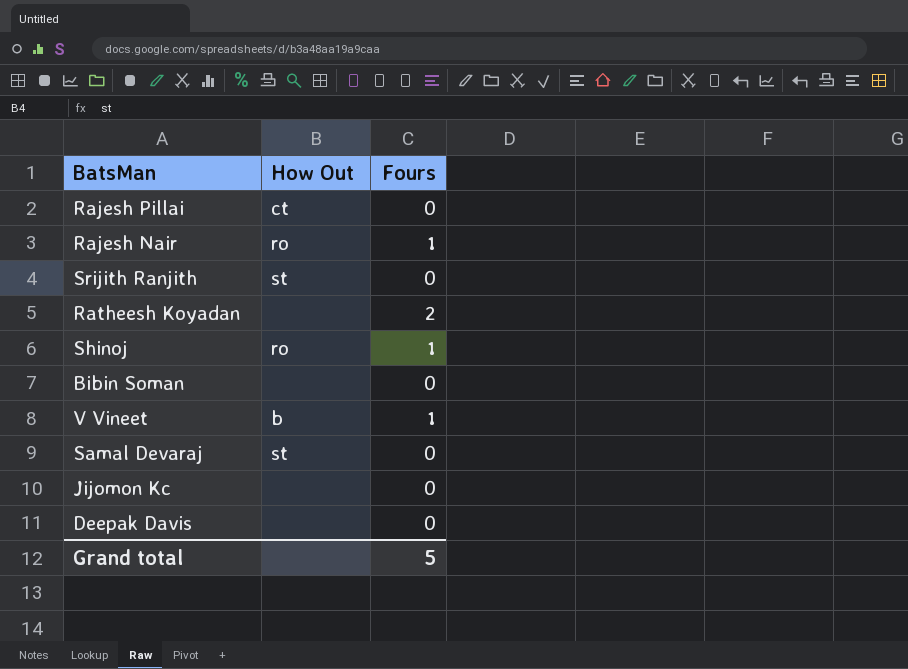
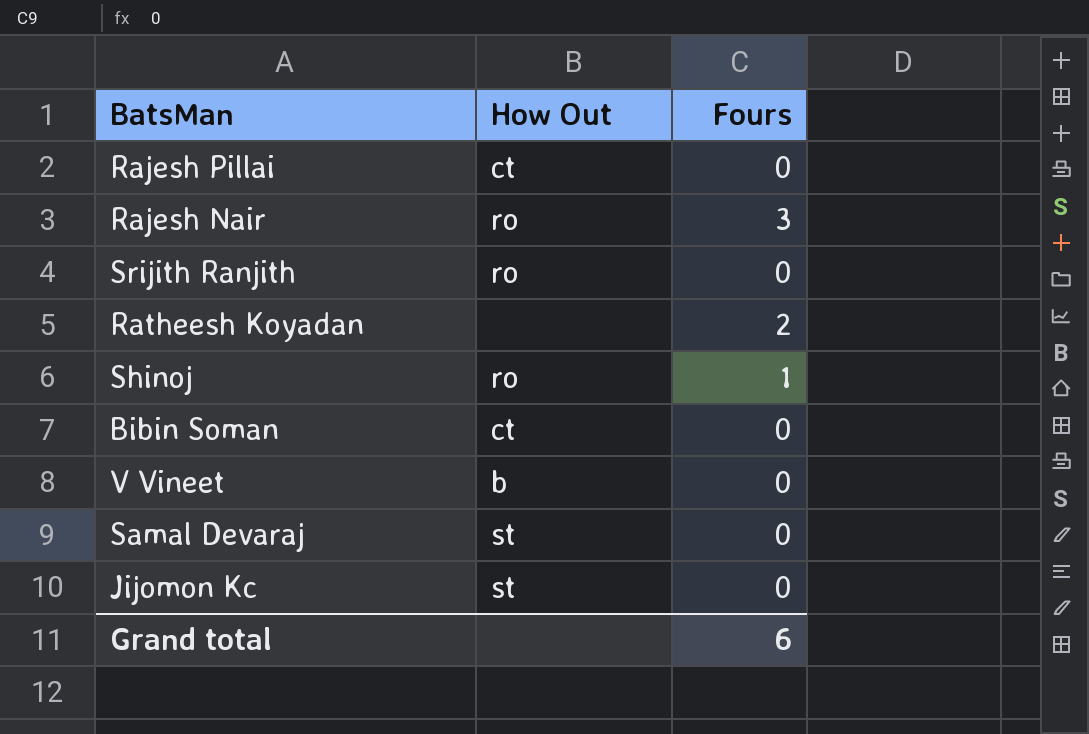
row Deepak Davis: none | 0 -> none
Rajesh Nair | Fours: 1 -> 3
Srijith Ranjith | How Out: st -> ro
Bibin Soman | How Out: none -> ct
V Vineet | Fours: 1 -> 0
Jijomon Kc | How Out: none -> st
Grand total | Fours: 5 -> 6

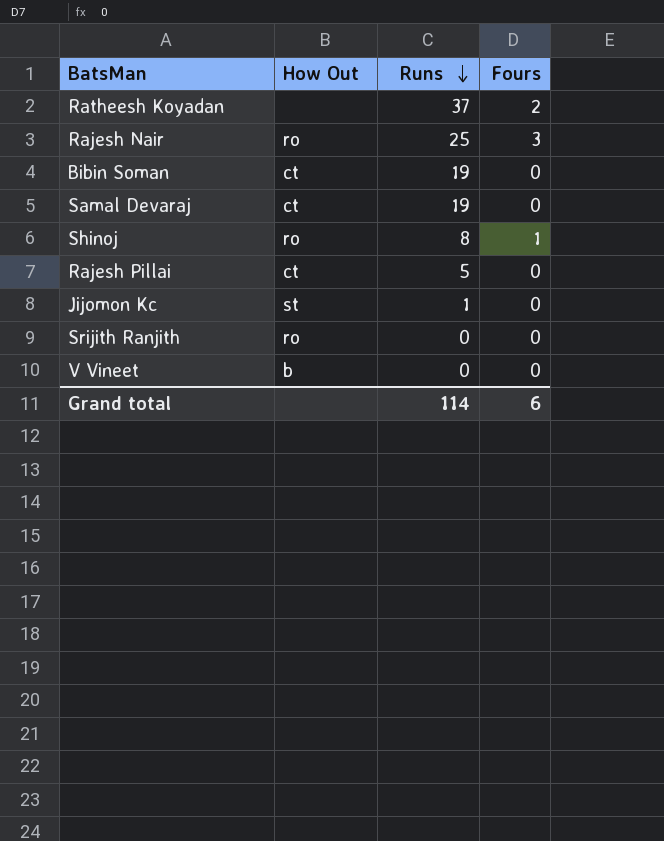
row order: none -> Runs descending
column Runs | position: none -> 3
Samal Devaraj | How Out: st -> ct

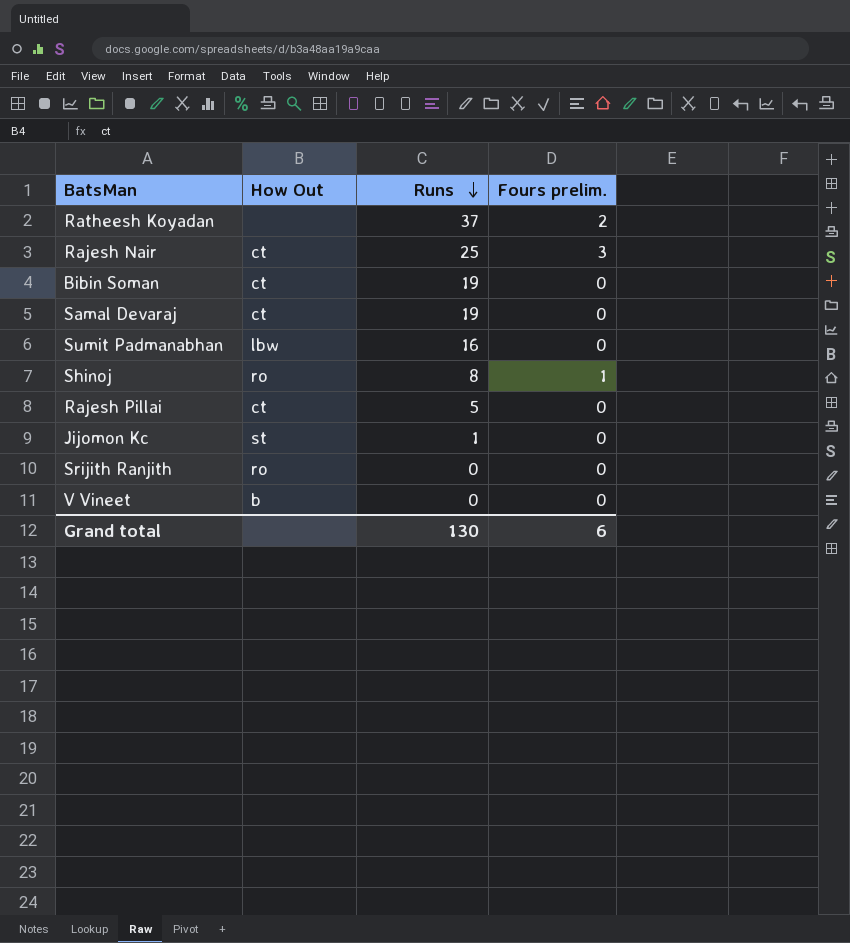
column name: Fours -> Fours prelim.
Rajesh Nair | How Out: ro -> ct
row Sumit Padmanabhan: none -> lbw | 16 | 0
Grand total | Runs: 114 -> 130

